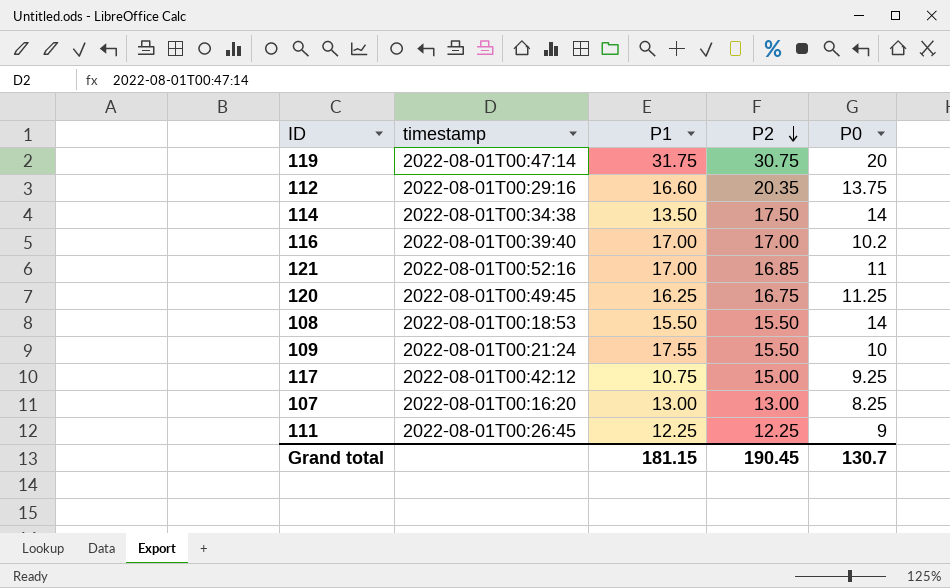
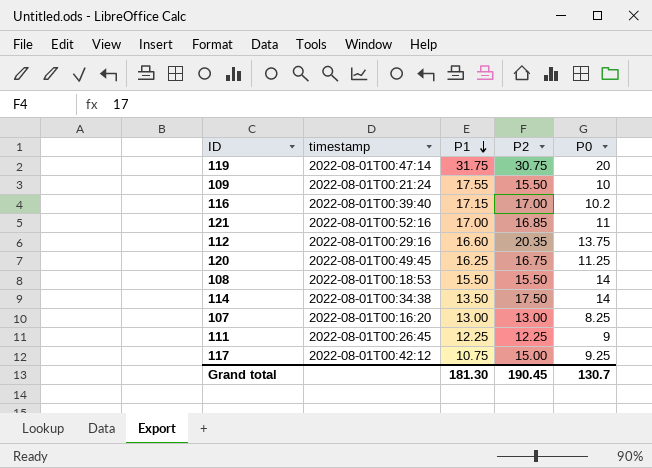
row order: P2 descending -> P1 descending
116 | P1: 17.00 -> 17.15
Grand total | P1: 181.15 -> 181.30

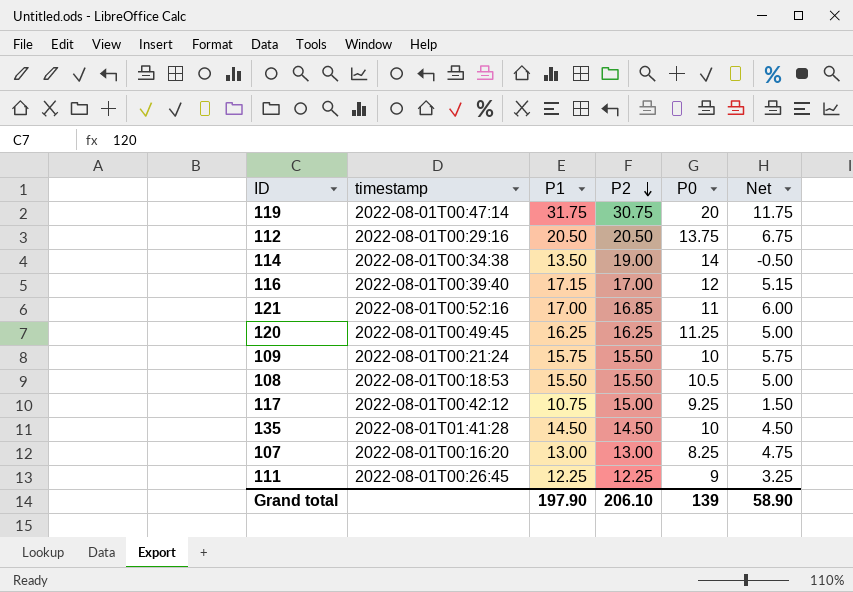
row order: P1 descending -> P2 descending
column Net | formula: none -> [P1] - [P0]
112 | P1: 16.60 -> 20.50
112 | P2: 20.35 -> 20.50
114 | P2: 17.50 -> 19.00
116 | P0: 10.2 -> 12
120 | P2: 16.75 -> 16.25
109 | P1: 17.55 -> 15.75
108 | P0: 14 -> 10.5
row 135: none -> 2022-08-01T01:41:28 | 14.50 | 14.50 | 10 | 4.50
Grand total | P1: 181.30 -> 197.90
Grand total | P2: 190.45 -> 206.10
Grand total | P0: 130.7 -> 139

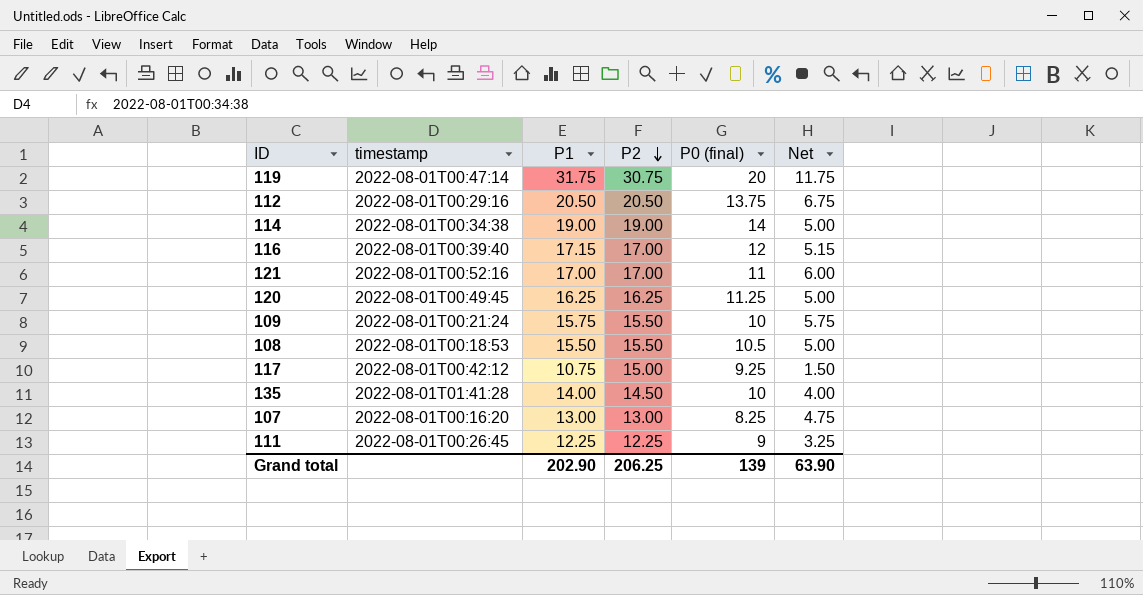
column name: P0 -> P0 (final)
114 | P1: 13.50 -> 19.00
114 | Net: -0.50 -> 5.00
121 | P2: 16.85 -> 17.00
135 | P1: 14.50 -> 14.00
135 | Net: 4.50 -> 4.00
Grand total | P1: 197.90 -> 202.90
Grand total | P2: 206.10 -> 206.25
Grand total | Net: 58.90 -> 63.90

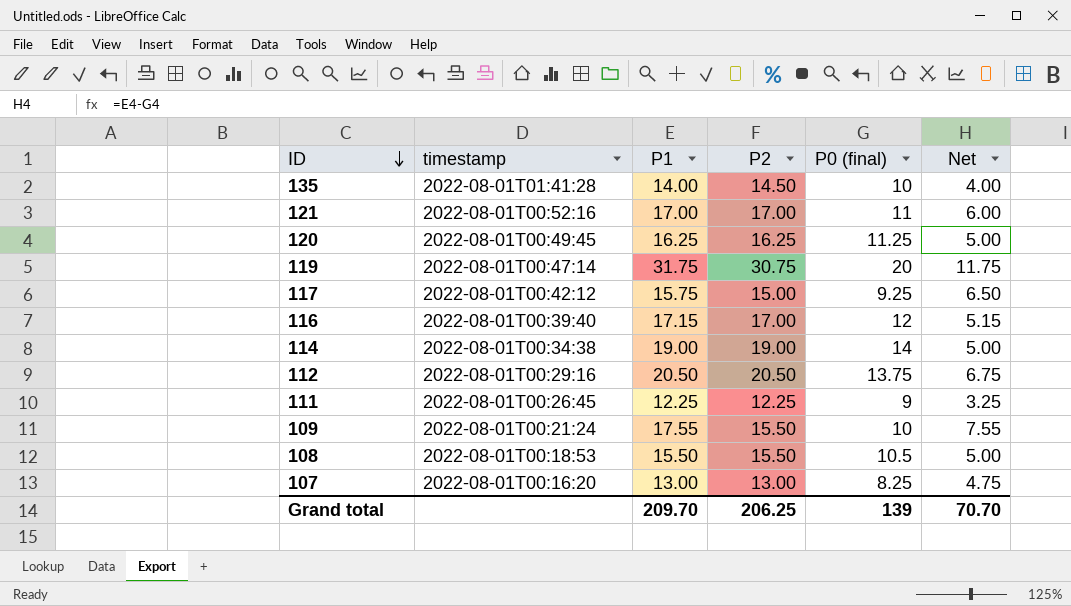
row order: P2 descending -> ID descending
117 | P1: 10.75 -> 15.75
117 | Net: 1.50 -> 6.50
109 | P1: 15.75 -> 17.55
109 | Net: 5.75 -> 7.55
Grand total | P1: 202.90 -> 209.70
Grand total | Net: 63.90 -> 70.70

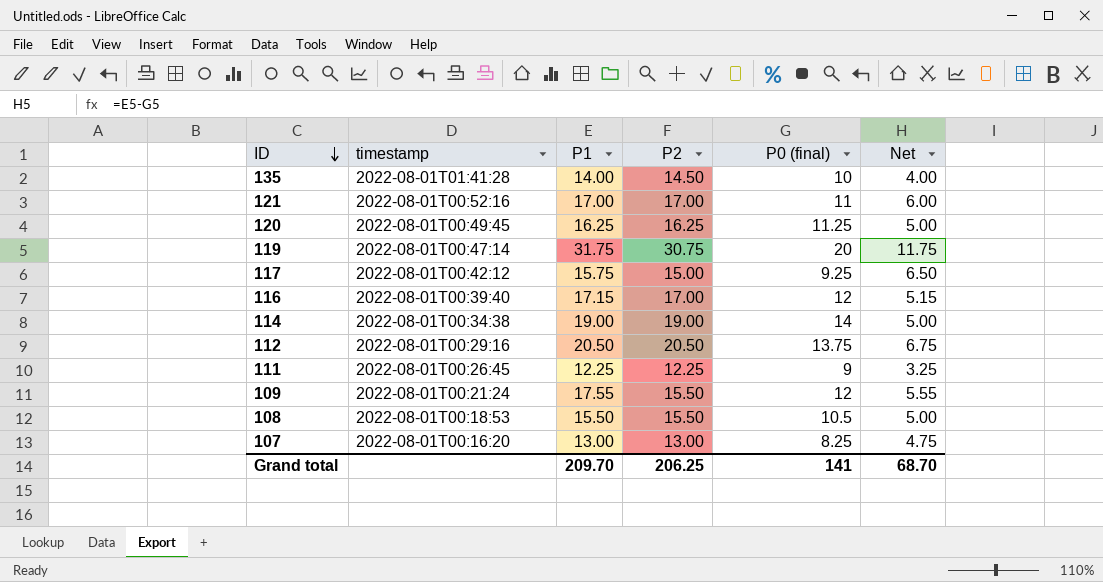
109 | P0 (final): 10 -> 12
109 | Net: 7.55 -> 5.55
Grand total | P0 (final): 139 -> 141
Grand total | Net: 70.70 -> 68.70

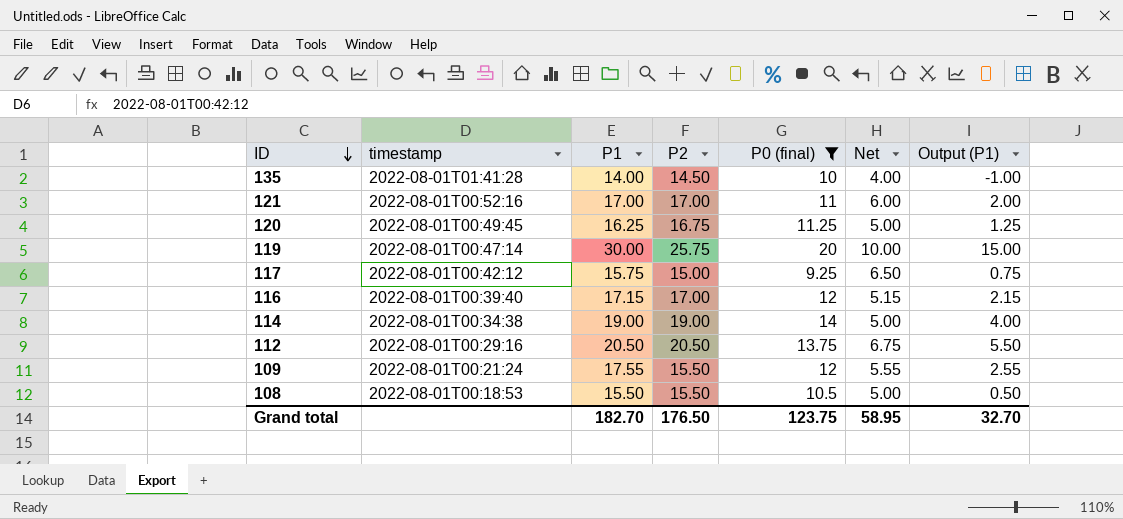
filter: none -> P0 (final) >= 9.25
column Output (P1) | formula: none -> [P1] - 15
120 | P2: 16.25 -> 16.75
119 | P1: 31.75 -> 30.00
119 | P2: 30.75 -> 25.75
119 | Net: 11.75 -> 10.00
Grand total | P1: 209.70 -> 182.70
Grand total | P2: 206.25 -> 176.50
Grand total | P0 (final): 141 -> 123.75
Grand total | Net: 68.70 -> 58.95

